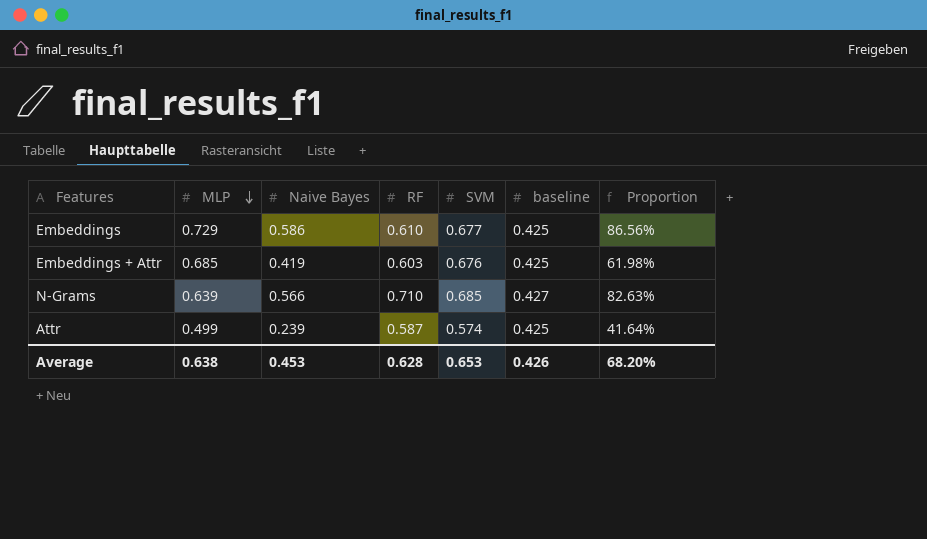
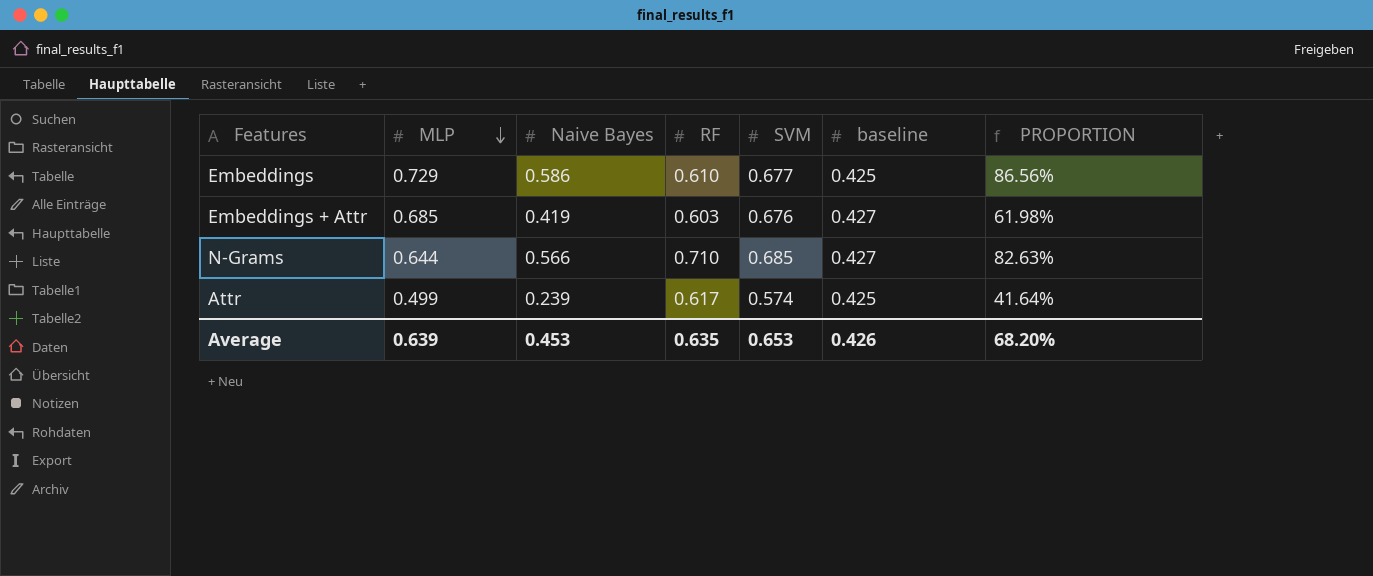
column name: Proportion -> PROPORTION
Embeddings + Attr | baseline: 0.425 -> 0.427
N-Grams | MLP: 0.639 -> 0.644
Attr | RF: 0.587 -> 0.617
Average | MLP: 0.638 -> 0.639
Average | RF: 0.628 -> 0.635

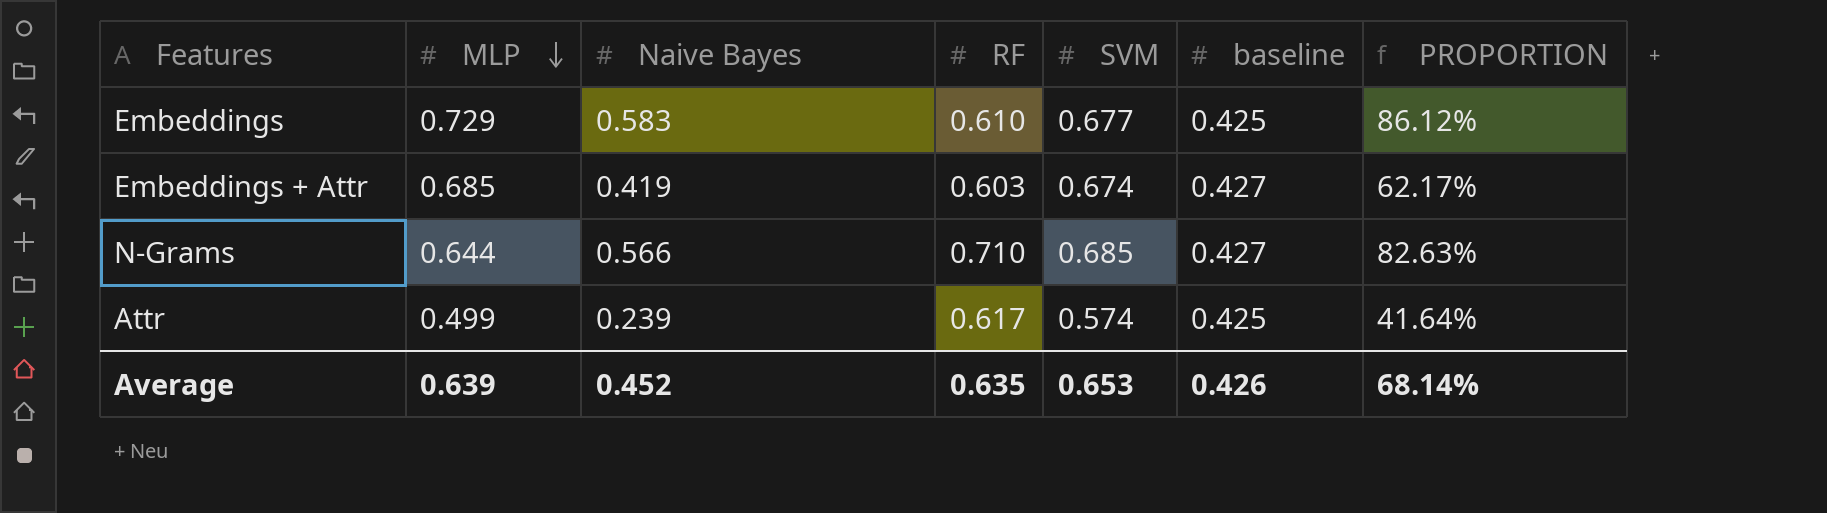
Embeddings | Naive Bayes: 0.586 -> 0.583
Embeddings | PROPORTION: 86.56% -> 86.12%
Embeddings + Attr | SVM: 0.676 -> 0.674
Embeddings + Attr | PROPORTION: 61.98% -> 62.17%
Average | Naive Bayes: 0.453 -> 0.452
Average | PROPORTION: 68.20% -> 68.14%

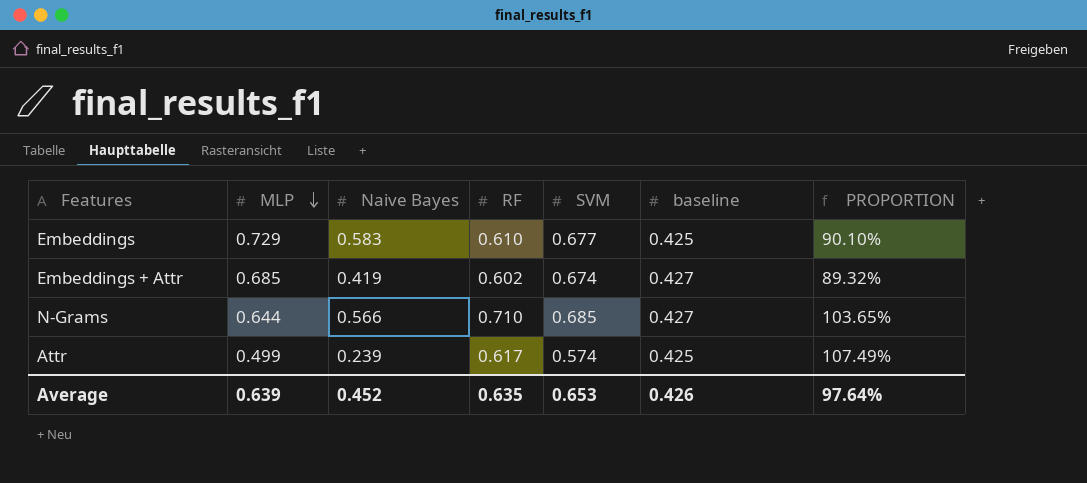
column PROPORTION | formula: [Naive Bayes] / [SVM] -> [RF] / [SVM]
Embeddings + Attr | RF: 0.603 -> 0.602
Average | PROPORTION: 68.14% -> 97.64%

